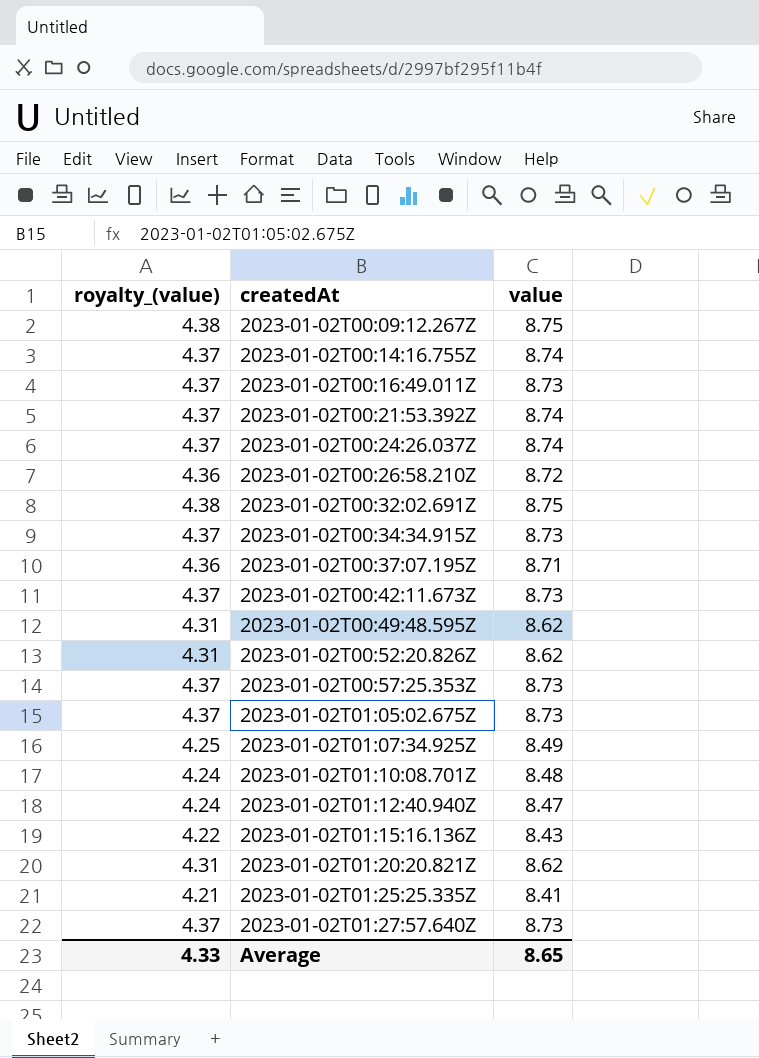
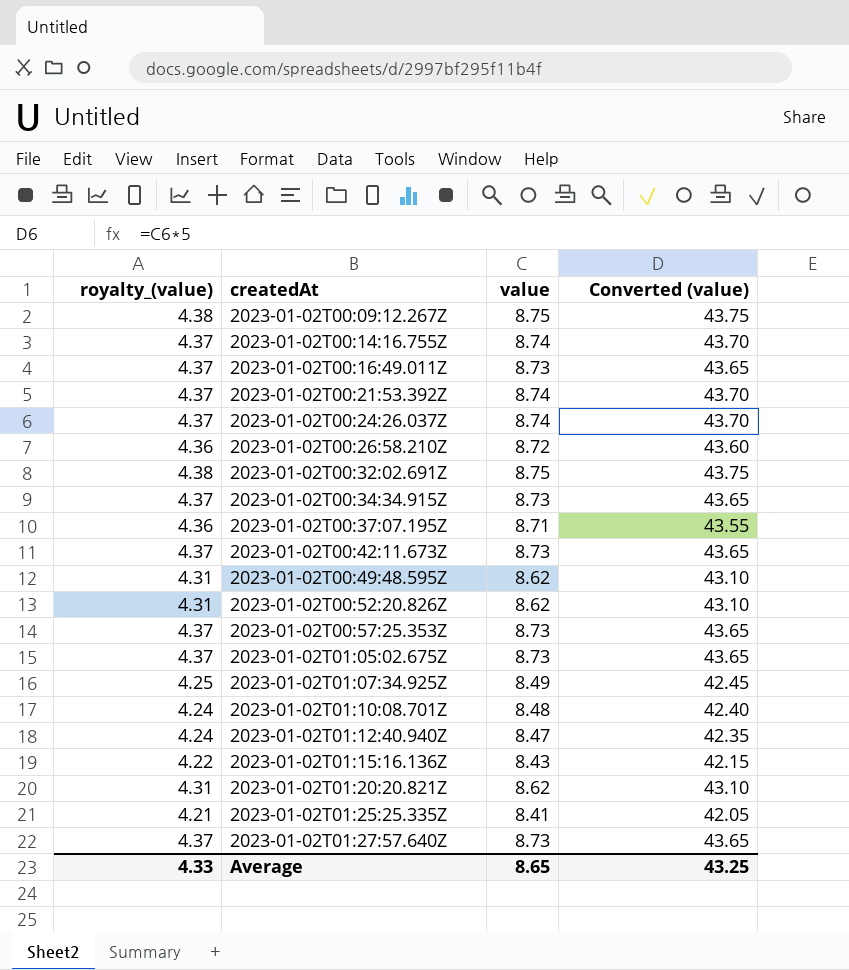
column Converted (value) | formula: none -> [value] * 5

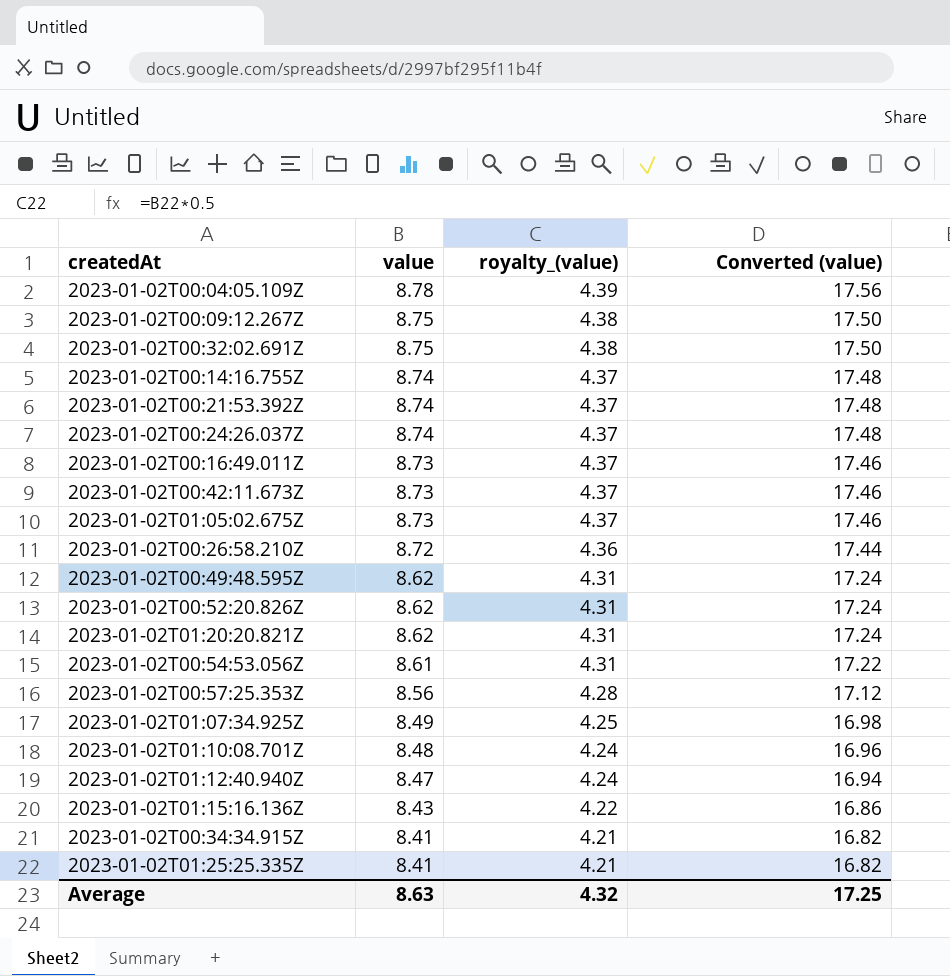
row order: createdAt ascending -> value descending
column royalty_(value) | position: 1 -> 3
column Converted (value) | formula: [value] * 5 -> [value] * 2
row 2023-01-02T00:37:07.195Z: 4.36 | 8.71 | 43.55 -> none
row 2023-01-02T01:27:57.640Z: 4.37 | 8.73 | 43.65 -> none
row 2023-01-02T00:04:05.109Z: none -> 8.78 | 4.39 | 17.56
row 2023-01-02T00:54:53.056Z: none -> 8.61 | 4.31 | 17.22
2023-01-02T00:57:25.353Z | value: 8.73 -> 8.56
2023-01-02T00:57:25.353Z | royalty_(value): 4.37 -> 4.28
2023-01-02T00:34:34.915Z | value: 8.73 -> 8.41
2023-01-02T00:34:34.915Z | royalty_(value): 4.37 -> 4.21
Average | value: 8.65 -> 8.63
Average | royalty_(value): 4.33 -> 4.32
Average | Converted (value): 43.25 -> 17.25

